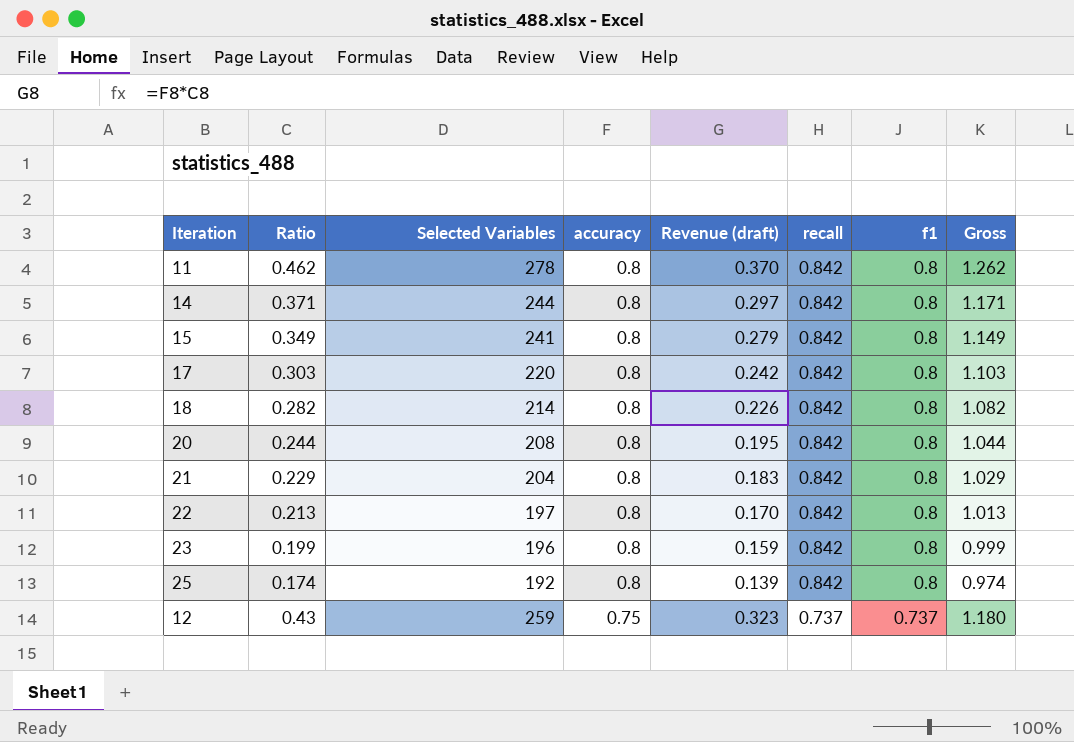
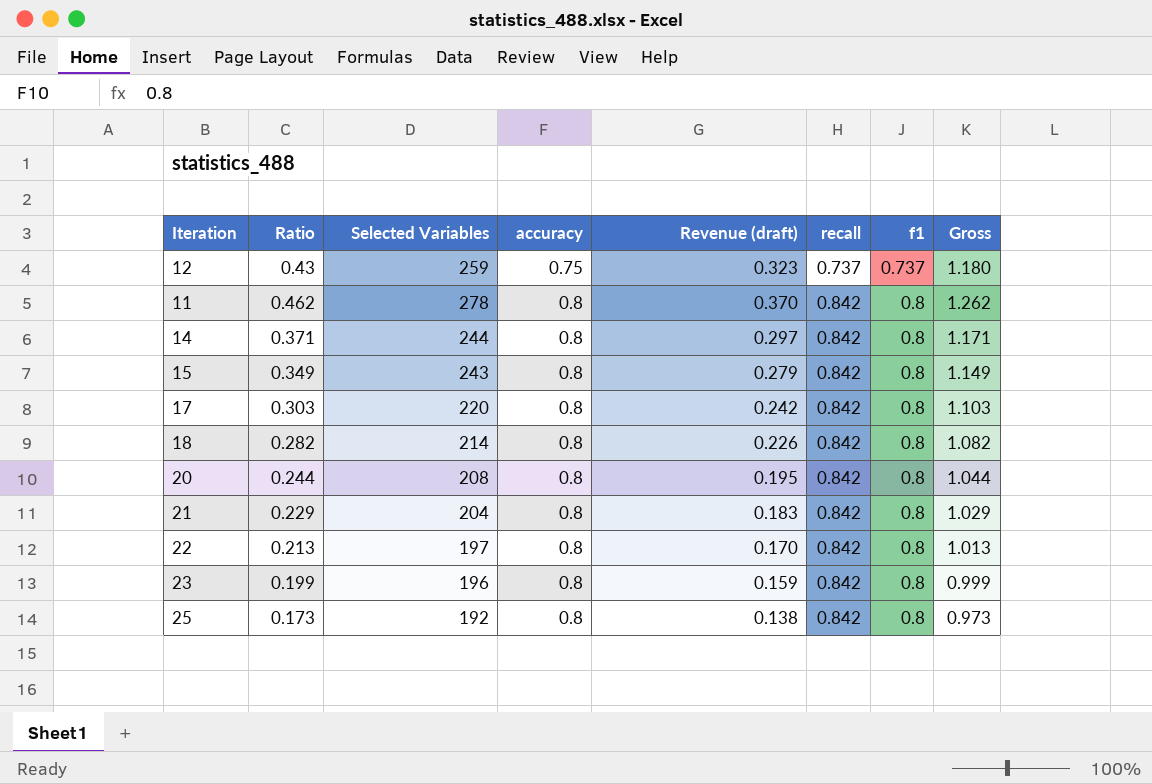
row order: accuracy descending -> accuracy ascending
15 | Selected Variables: 241 -> 243
25 | Ratio: 0.174 -> 0.173
25 | Revenue (draft): 0.139 -> 0.138
25 | Gross: 0.974 -> 0.973

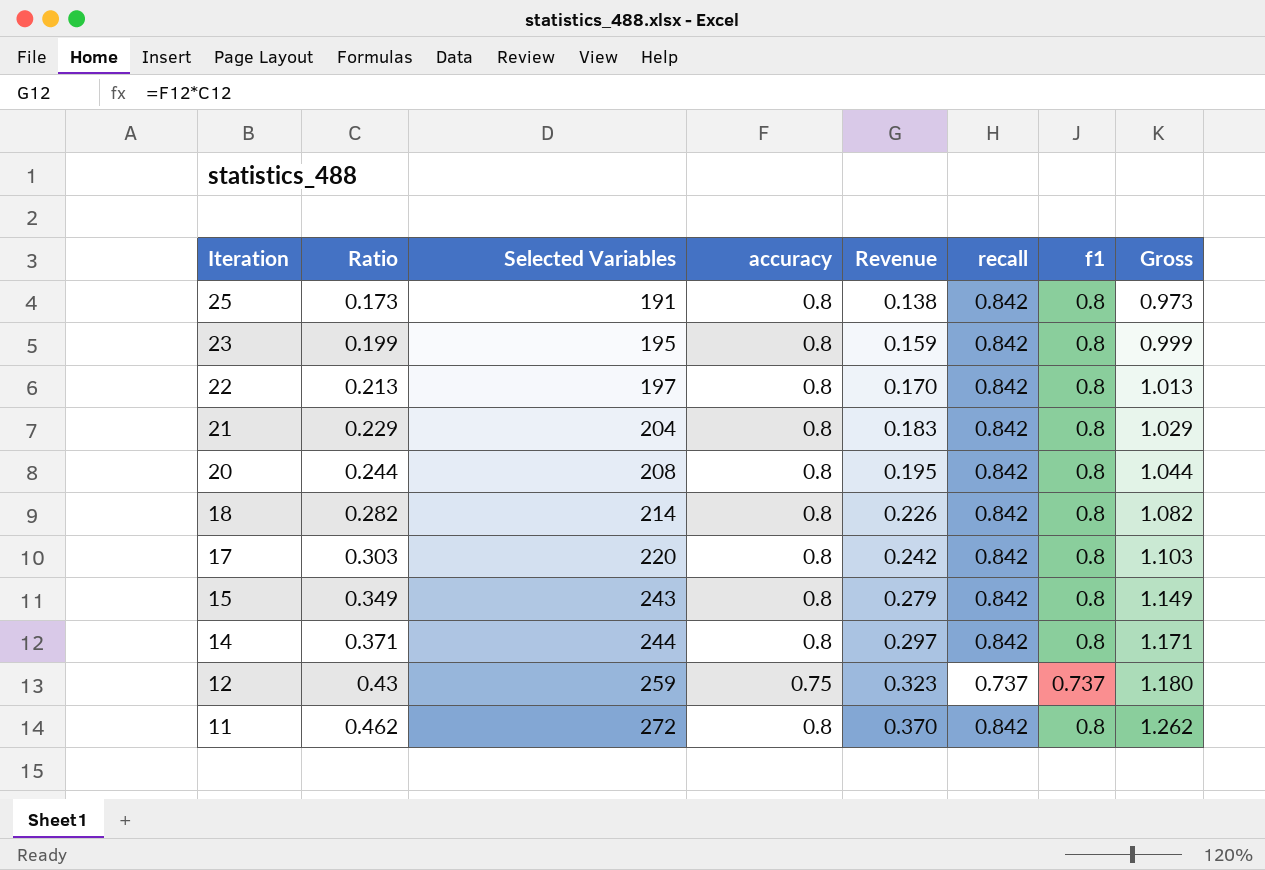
row order: accuracy ascending -> Iteration descending
column name: Revenue (draft) -> Revenue
25 | Selected Variables: 192 -> 191
23 | Selected Variables: 196 -> 195
11 | Selected Variables: 278 -> 272

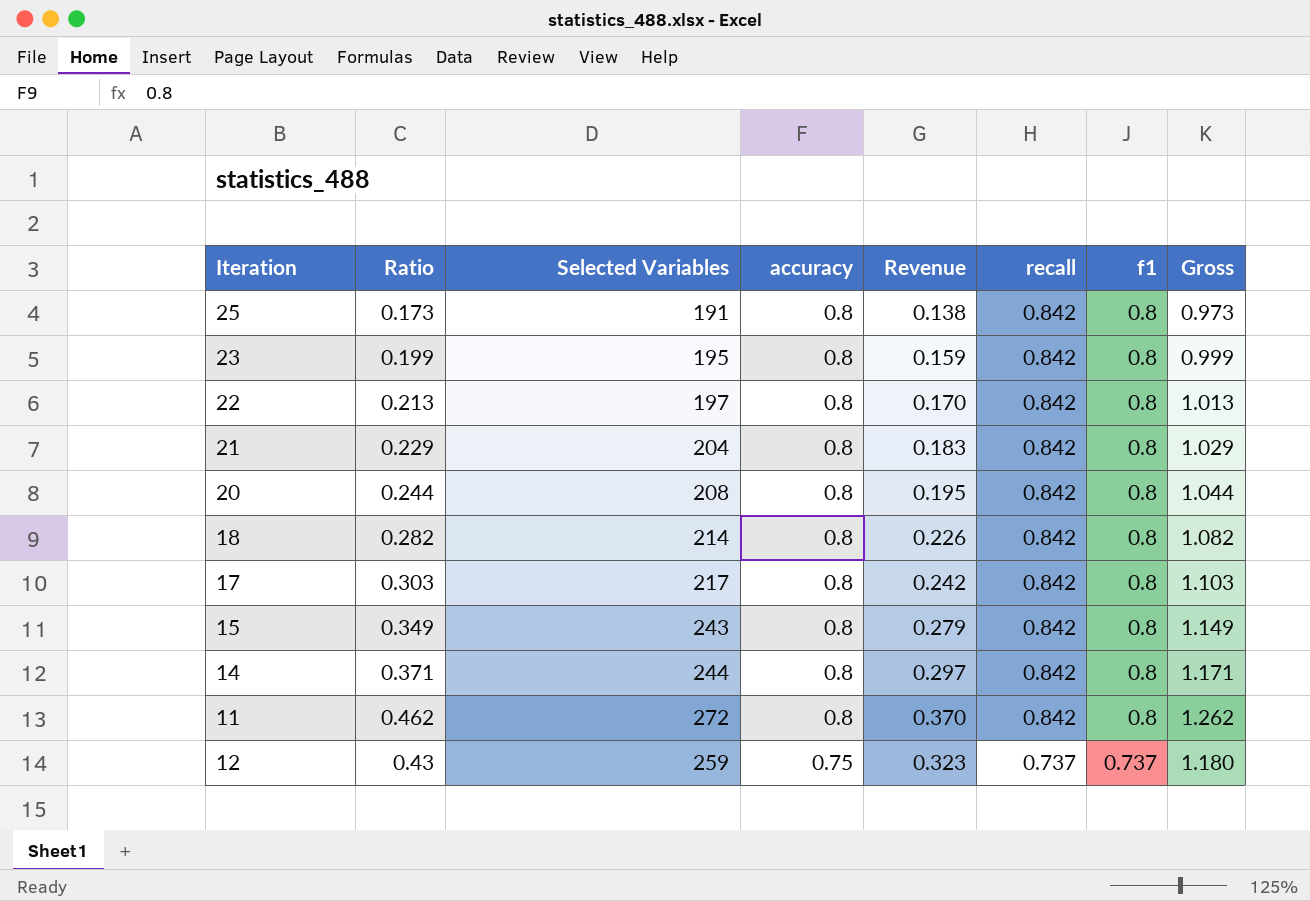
row order: Iteration descending -> accuracy descending
17 | Selected Variables: 220 -> 217

